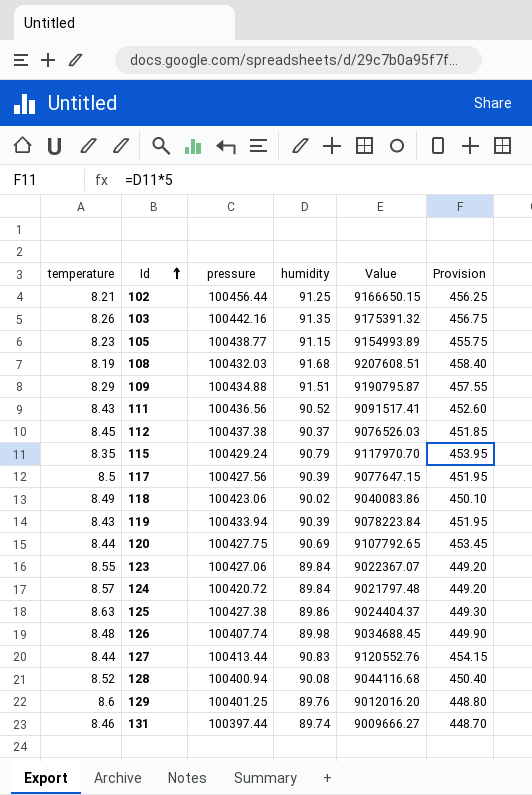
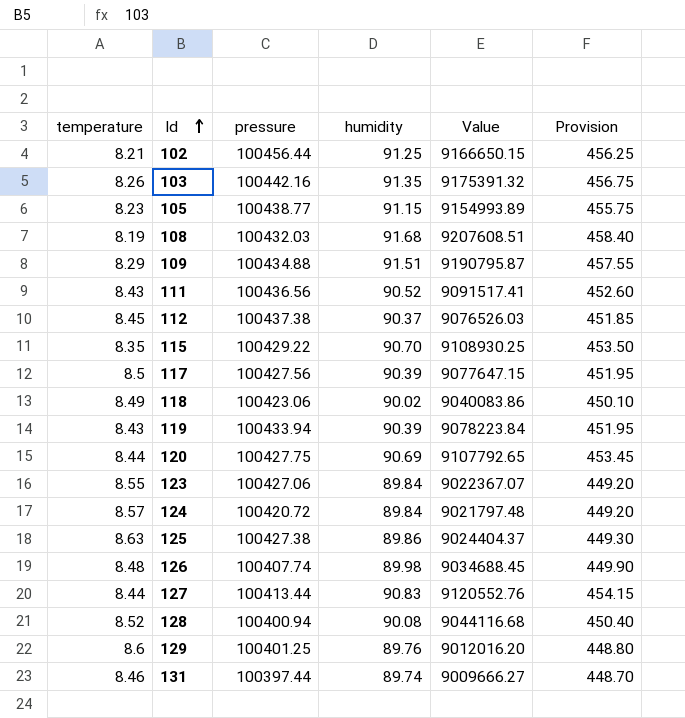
115 | pressure: 100429.24 -> 100429.22
115 | humidity: 90.79 -> 90.70
115 | Value: 9117970.70 -> 9108930.25
115 | Provision: 453.95 -> 453.50

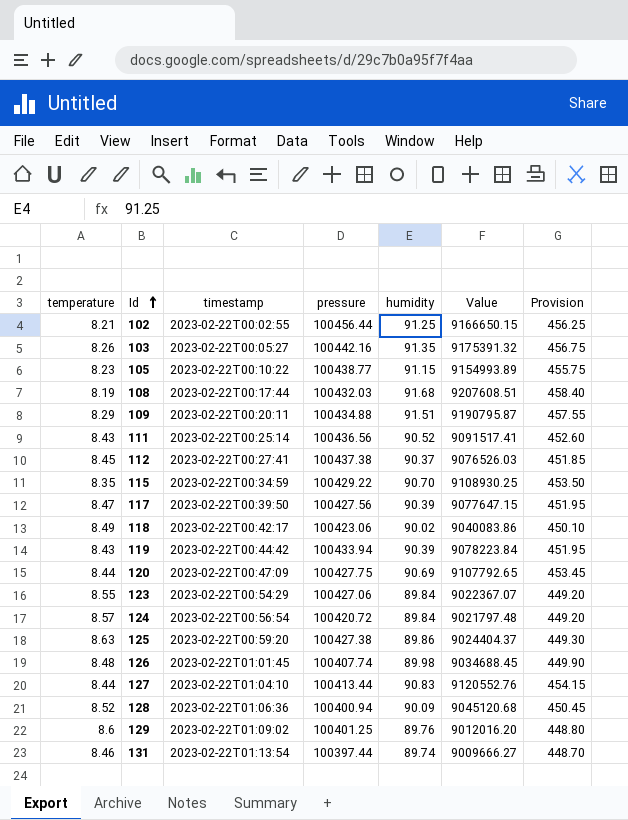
column timestamp | position: none -> 3
117 | temperature: 8.5 -> 8.47
128 | humidity: 90.08 -> 90.09
128 | Value: 9044116.68 -> 9045120.68
128 | Provision: 450.40 -> 450.45

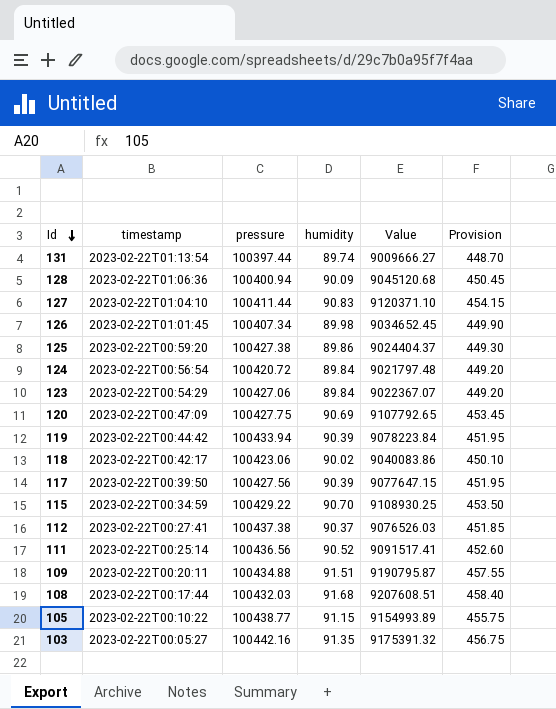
row order: Id ascending -> Id descending
column temperature | position: 1 -> none
row 102: 8.21 | 2023-02-22T00:02:55 | 100456.44 | 91.25 | 9166650.15 | 456.25 -> none
row 129: 8.6 | 2023-02-22T01:09:02 | 100401.25 | 89.76 | 9012016.20 | 448.80 -> none
127 | pressure: 100413.44 -> 100411.44
127 | Value: 9120552.76 -> 9120371.10
126 | pressure: 100407.74 -> 100407.34
126 | Value: 9034688.45 -> 9034652.45

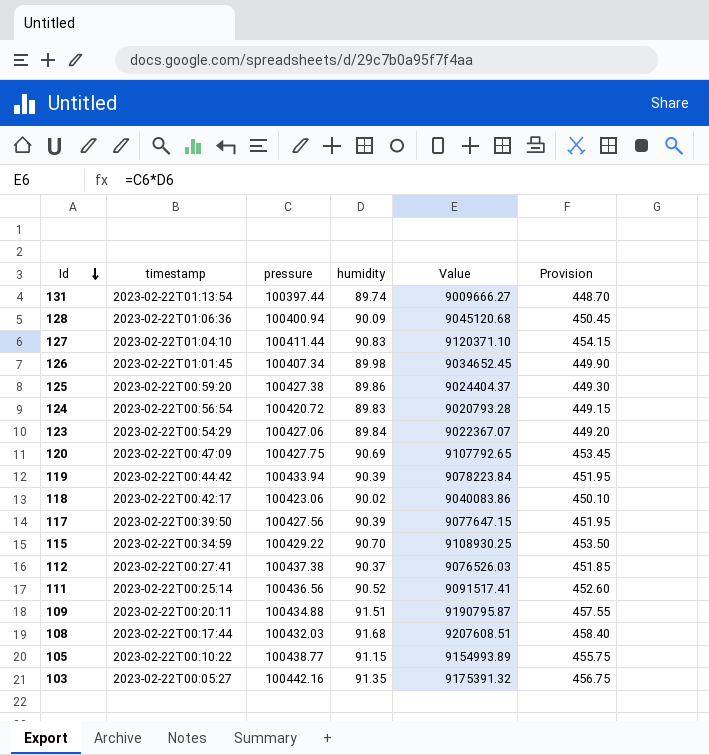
124 | humidity: 89.84 -> 89.83
124 | Value: 9021797.48 -> 9020793.28
124 | Provision: 449.20 -> 449.15

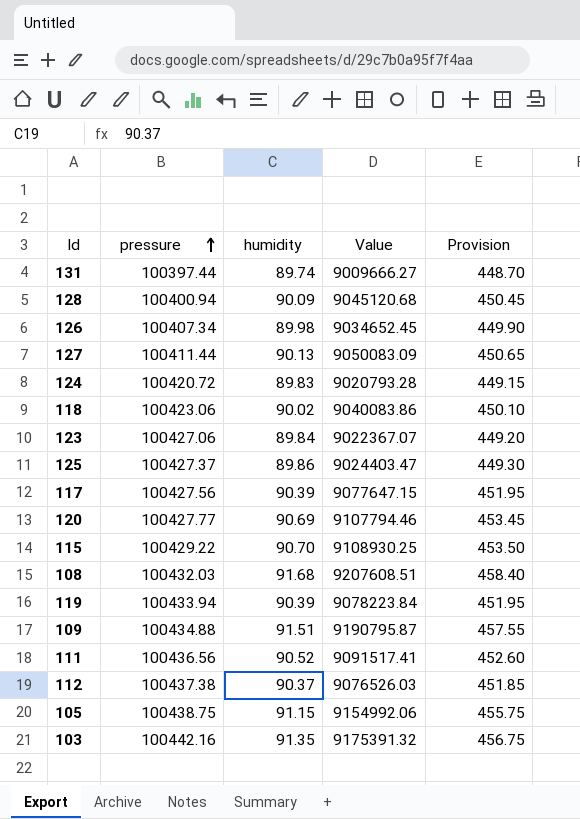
row order: Id descending -> pressure ascending
column timestamp | position: 2 -> none
127 | humidity: 90.83 -> 90.13
127 | Value: 9120371.10 -> 9050083.09
127 | Provision: 454.15 -> 450.65
125 | pressure: 100427.38 -> 100427.37
125 | Value: 9024404.37 -> 9024403.47
120 | pressure: 100427.75 -> 100427.77
120 | Value: 9107792.65 -> 9107794.46
105 | pressure: 100438.77 -> 100438.75
105 | Value: 9154993.89 -> 9154992.06

